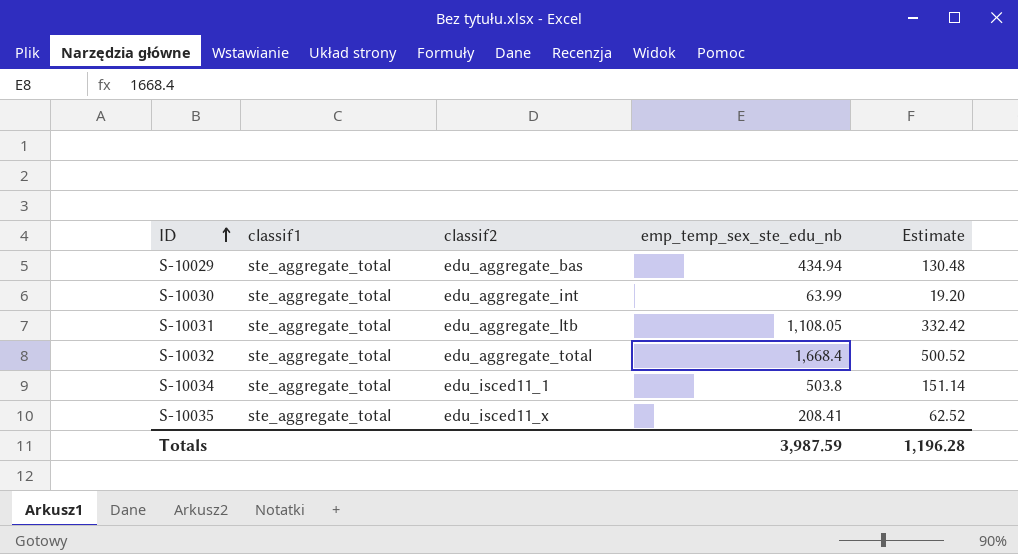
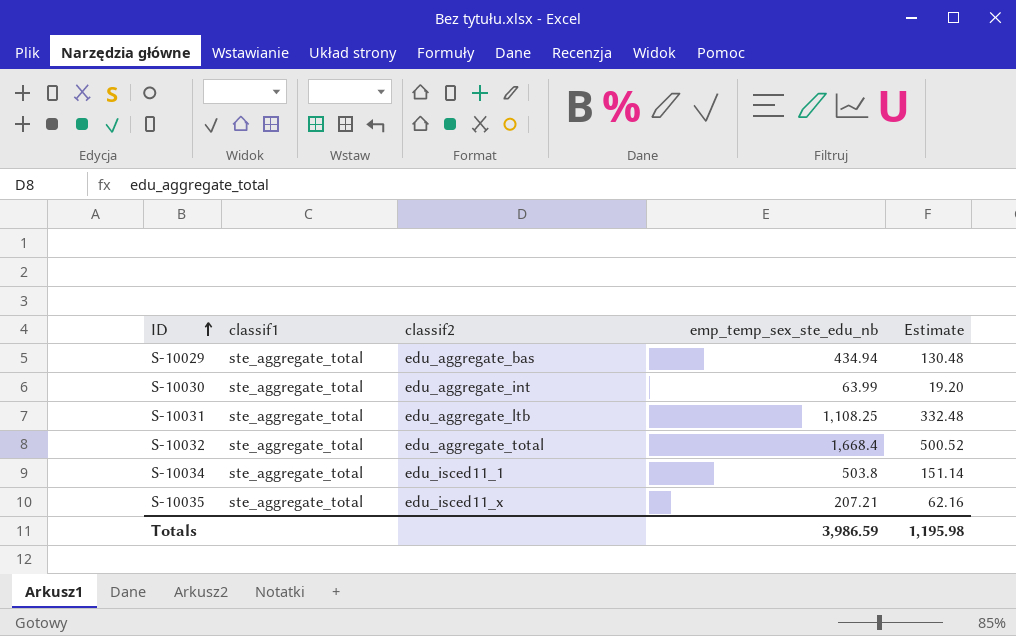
S-10031 | emp_temp_sex_ste_edu_nb: 1,108.05 -> 1,108.25
S-10031 | Estimate: 332.42 -> 332.48
S-10035 | emp_temp_sex_ste_edu_nb: 208.41 -> 207.21
S-10035 | Estimate: 62.52 -> 62.16
Totals | emp_temp_sex_ste_edu_nb: 3,987.59 -> 3,986.59
Totals | Estimate: 1,196.28 -> 1,195.98

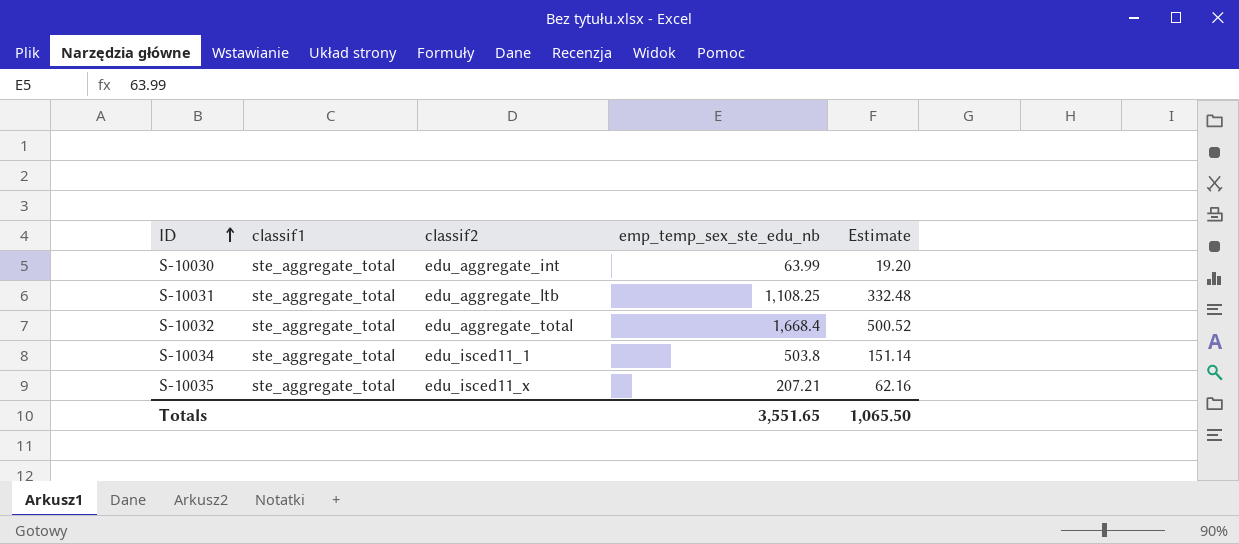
row S-10029: ste_aggregate_total | edu_aggregate_bas | 434.94 | 130.48 -> none
Totals | emp_temp_sex_ste_edu_nb: 3,986.59 -> 3,551.65
Totals | Estimate: 1,195.98 -> 1,065.50

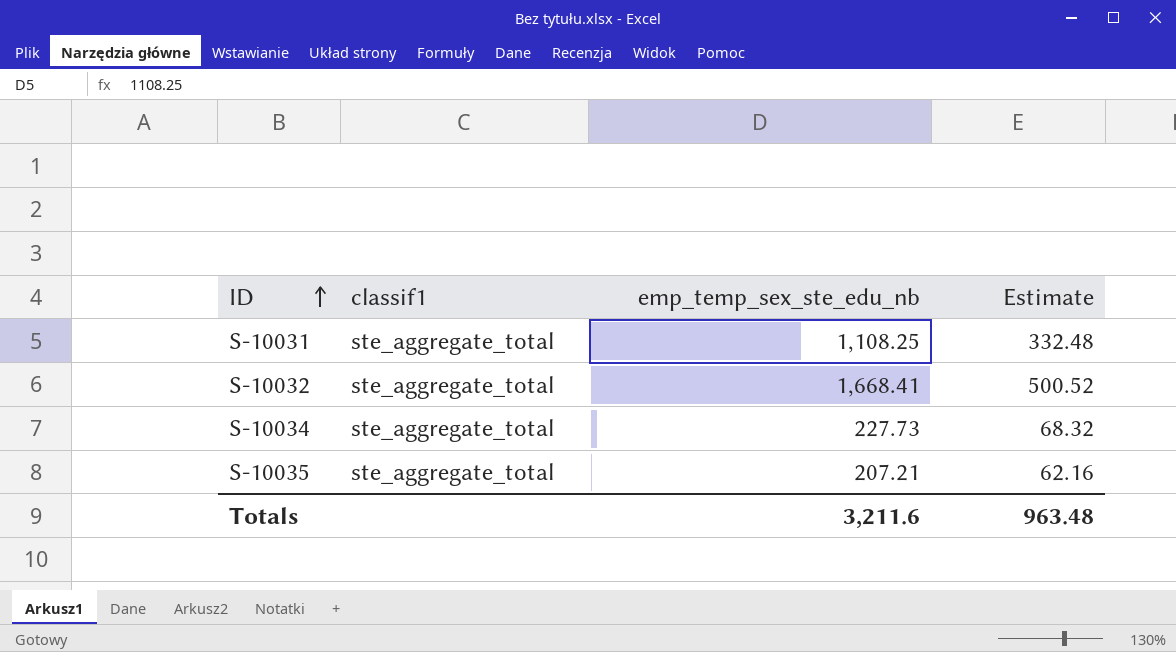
column classif2 | position: 3 -> none
row S-10030: ste_aggregate_total | edu_aggregate_int | 63.99 | 19.20 -> none
S-10032 | emp_temp_sex_ste_edu_nb: 1,668.4 -> 1,668.41
S-10034 | emp_temp_sex_ste_edu_nb: 503.8 -> 227.73
S-10034 | Estimate: 151.14 -> 68.32
Totals | emp_temp_sex_ste_edu_nb: 3,551.65 -> 3,211.6
Totals | Estimate: 1,065.50 -> 963.48

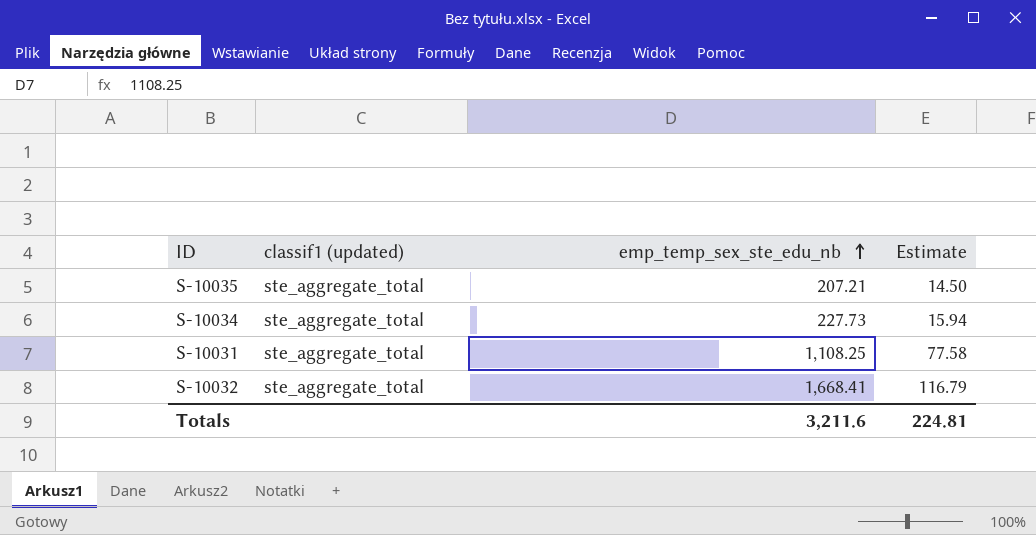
row order: ID ascending -> emp_temp_sex_ste_edu_nb ascending
column name: classif1 -> classif1 (updated)
column Estimate | formula: [emp_temp_sex_ste_edu_nb] * 0.3 -> [emp_temp_sex_ste_edu_nb] * 0.07
Totals | Estimate: 963.48 -> 224.81

